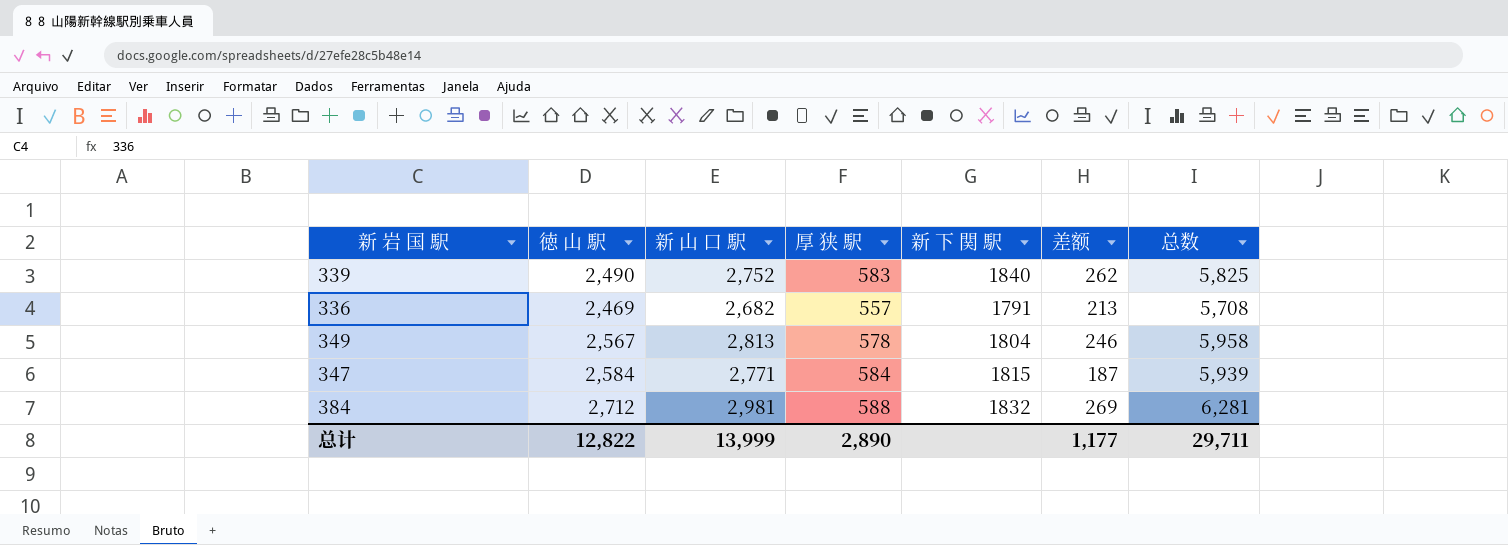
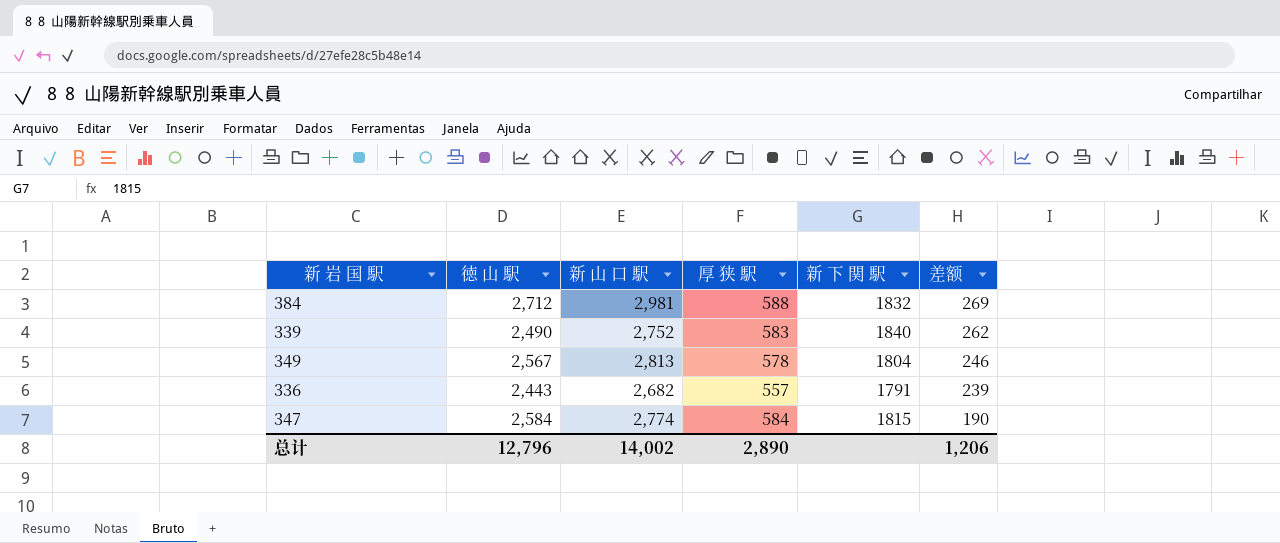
row order: none -> 差额 descending
column 总数 | formula: [徳 山 駅] + [新 山 口 駅] + [厚 狭 駅] -> none
336 | 徳 山 駅: 2,469 -> 2,443
336 | 差额: 213 -> 239
347 | 新 山 口 駅: 2,771 -> 2,774
347 | 差额: 187 -> 190
总计 | 徳 山 駅: 12,822 -> 12,796
总计 | 新 山 口 駅: 13,999 -> 14,002
总计 | 差额: 1,177 -> 1,206

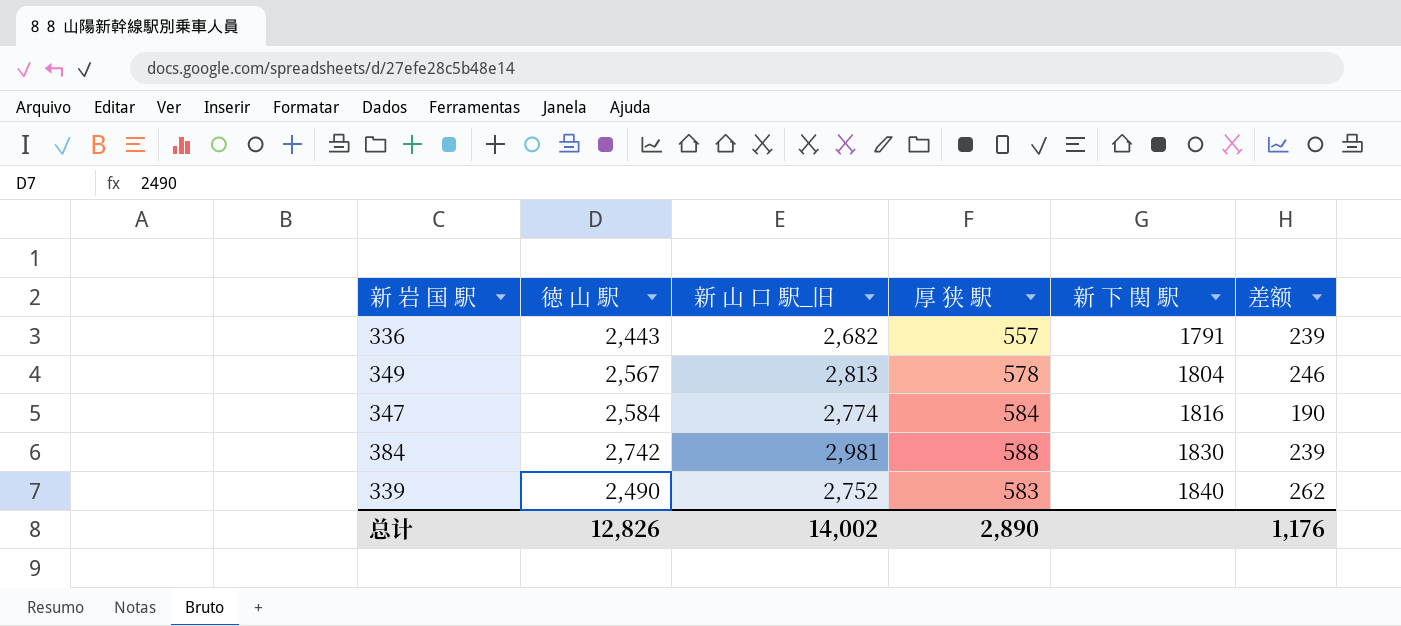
row order: 差额 descending -> 新 下 関 駅 ascending
column name: 新 山 口 駅 -> 新 山 口 駅_旧
347 | 新 下 関 駅: 1815 -> 1816
384 | 徳 山 駅: 2,712 -> 2,742
384 | 新 下 関 駅: 1832 -> 1830
384 | 差额: 269 -> 239
总计 | 徳 山 駅: 12,796 -> 12,826
总计 | 差额: 1,206 -> 1,176

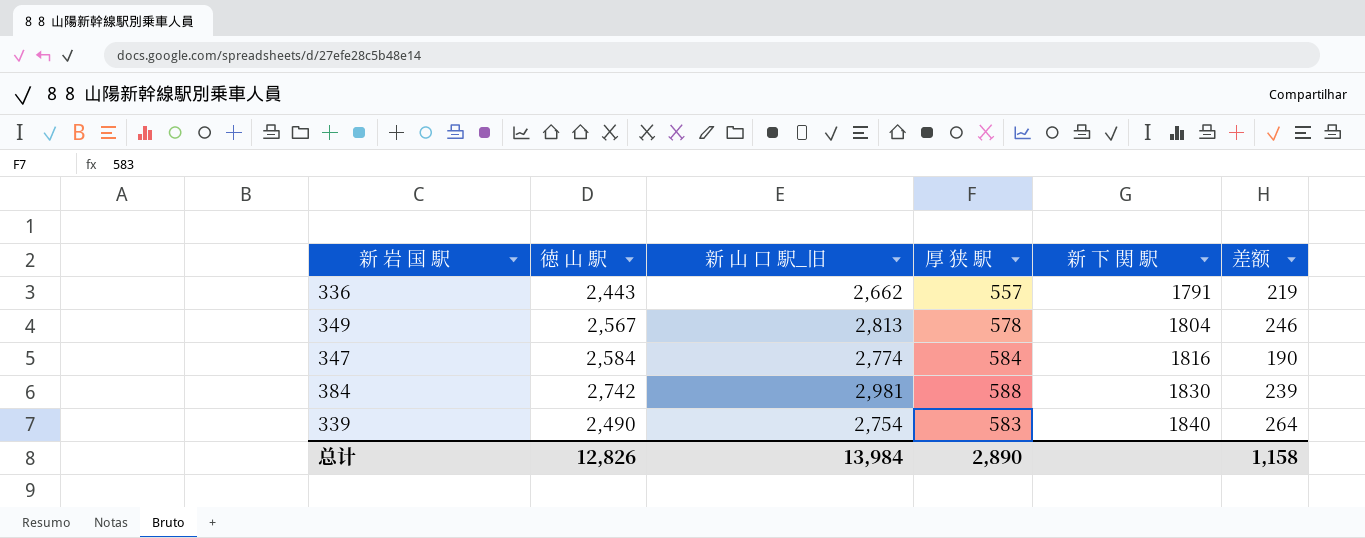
336 | 新 山 口 駅_旧: 2,682 -> 2,662
336 | 差额: 239 -> 219
339 | 新 山 口 駅_旧: 2,752 -> 2,754
339 | 差额: 262 -> 264
总计 | 新 山 口 駅_旧: 14,002 -> 13,984
总计 | 差额: 1,176 -> 1,158

